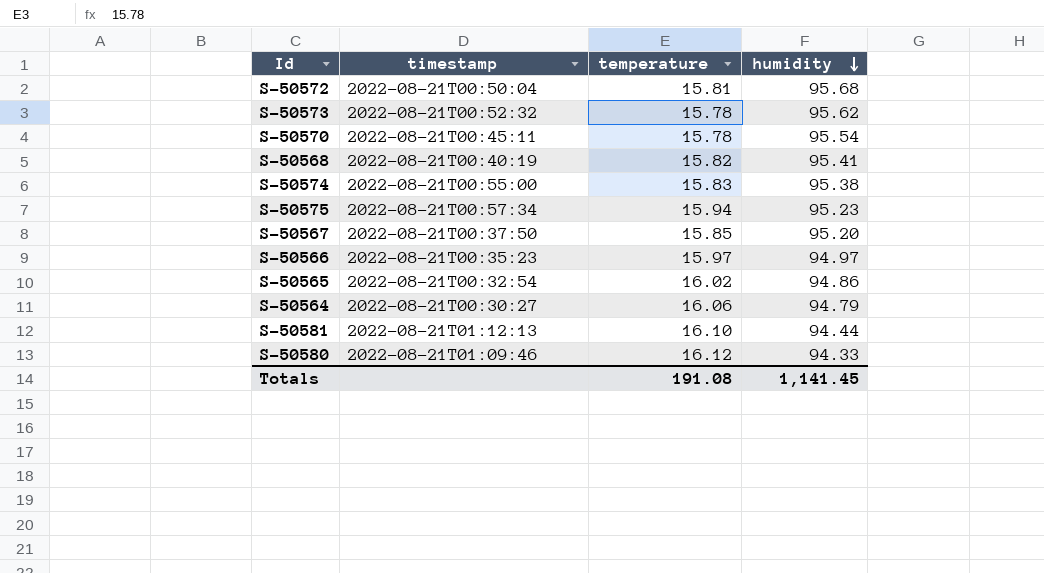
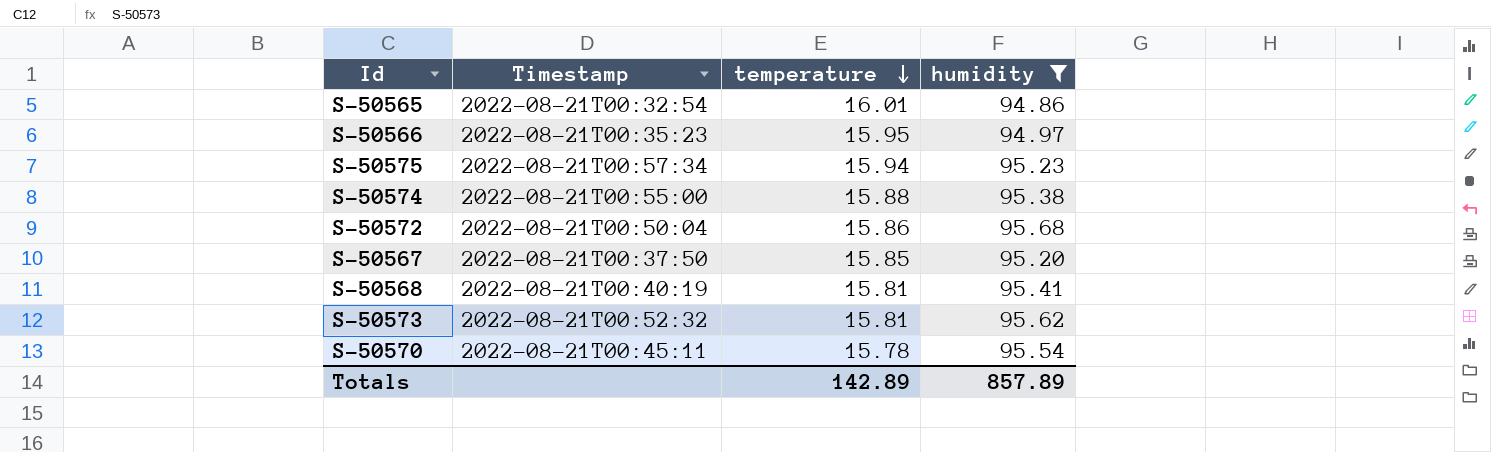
filter: none -> humidity >= 94.86
row order: humidity descending -> temperature descending
column name: timestamp -> Timestamp
S-50565 | temperature: 16.02 -> 16.01
S-50566 | temperature: 15.97 -> 15.95
S-50574 | temperature: 15.83 -> 15.88
S-50572 | temperature: 15.81 -> 15.86
S-50568 | temperature: 15.82 -> 15.81
S-50573 | temperature: 15.78 -> 15.81
Totals | temperature: 191.08 -> 142.89
Totals | humidity: 1,141.45 -> 857.89

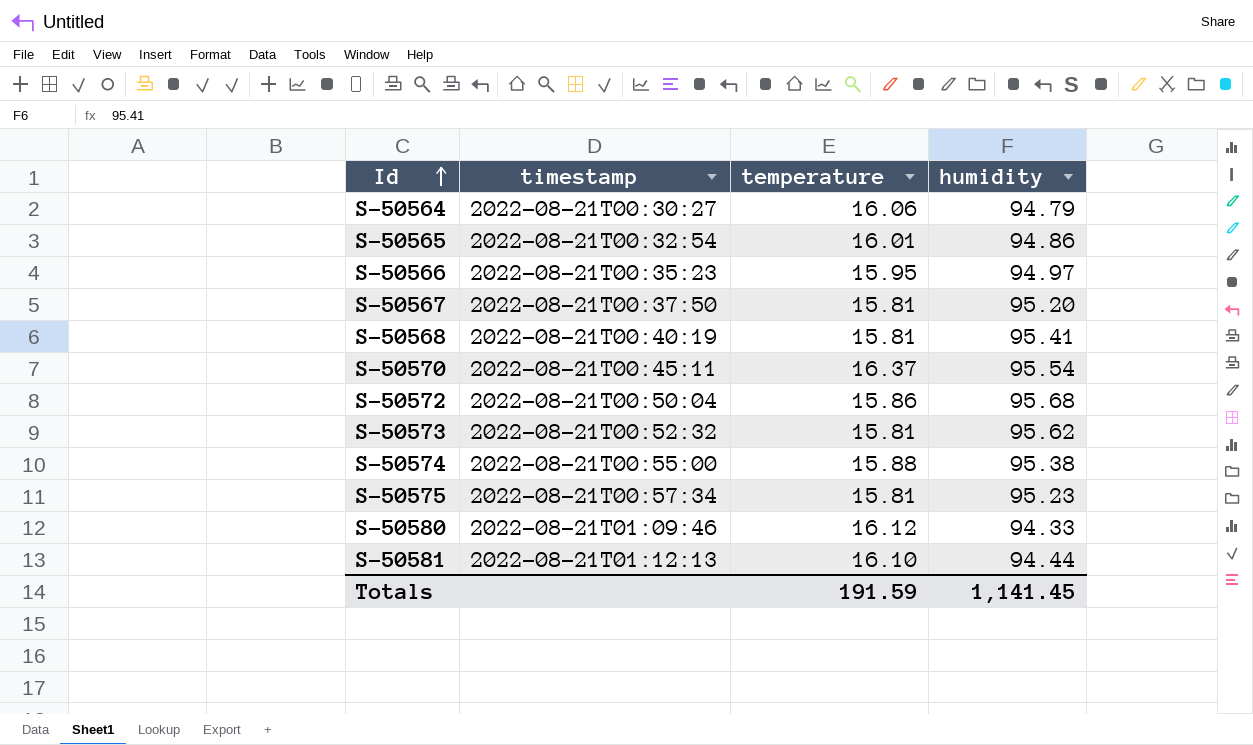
filter: humidity >= 94.86 -> none
row order: temperature descending -> Id ascending
column name: Timestamp -> timestamp
S-50567 | temperature: 15.85 -> 15.81
S-50570 | temperature: 15.78 -> 16.37
S-50575 | temperature: 15.94 -> 15.81
Totals | temperature: 142.89 -> 191.59
Totals | humidity: 857.89 -> 1,141.45

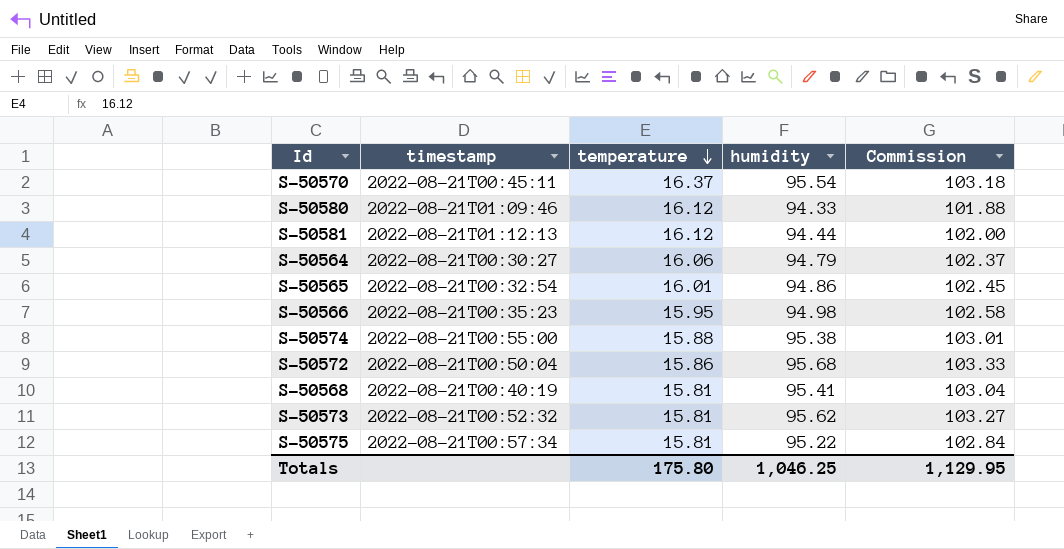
row order: Id ascending -> temperature descending
column Commission | formula: none -> [humidity] * 1.08
row S-50567: 2022-08-21T00:37:50 | 15.81 | 95.20 -> none
S-50581 | temperature: 16.10 -> 16.12
S-50566 | humidity: 94.97 -> 94.98
S-50575 | humidity: 95.23 -> 95.22
Totals | temperature: 191.59 -> 175.80
Totals | humidity: 1,141.45 -> 1,046.25

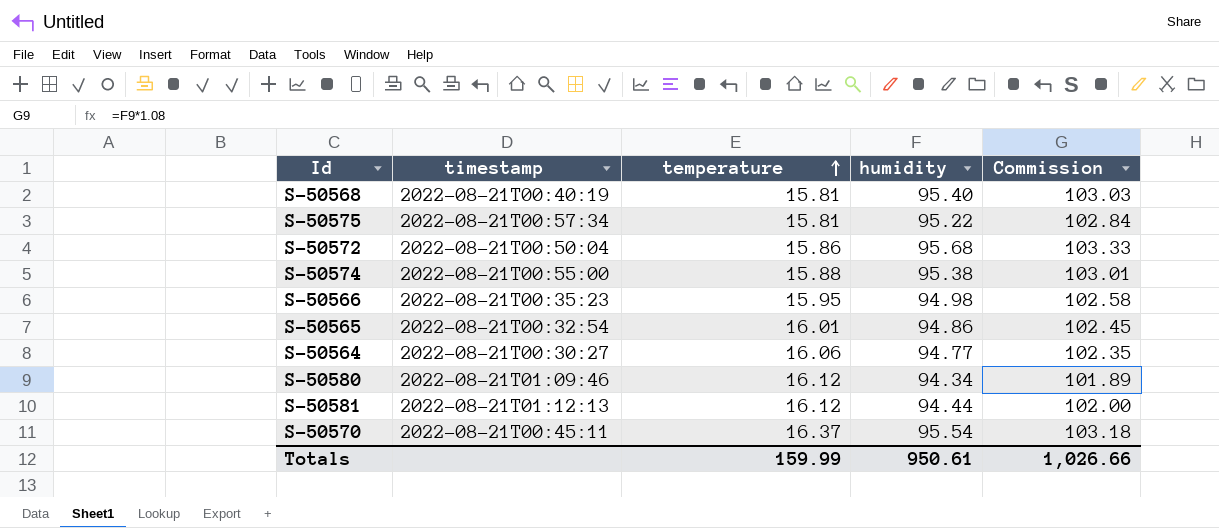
row order: temperature descending -> temperature ascending
row S-50573: 2022-08-21T00:52:32 | 15.81 | 95.62 | 103.27 -> none
S-50568 | humidity: 95.41 -> 95.40
S-50568 | Commission: 103.04 -> 103.03
S-50564 | humidity: 94.79 -> 94.77
S-50564 | Commission: 102.37 -> 102.35
S-50580 | humidity: 94.33 -> 94.34
S-50580 | Commission: 101.88 -> 101.89
Totals | temperature: 175.80 -> 159.99
Totals | humidity: 1,046.25 -> 950.61
Totals | Commission: 1,129.95 -> 1,026.66

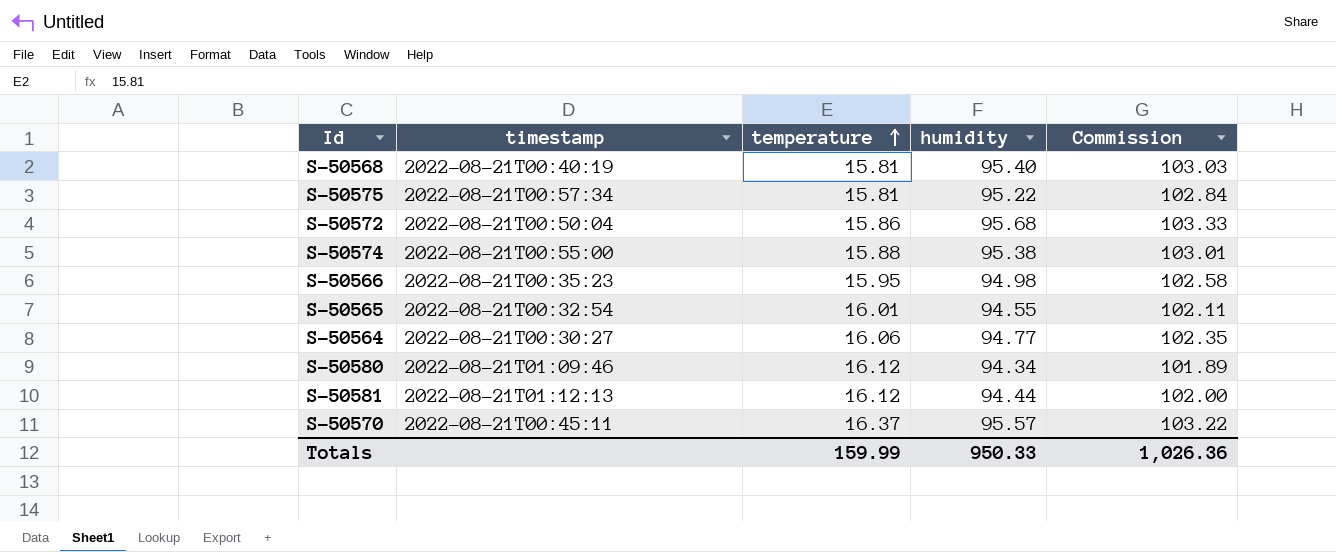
S-50565 | humidity: 94.86 -> 94.55
S-50565 | Commission: 102.45 -> 102.11
S-50570 | humidity: 95.54 -> 95.57
S-50570 | Commission: 103.18 -> 103.22
Totals | humidity: 950.61 -> 950.33
Totals | Commission: 1,026.66 -> 1,026.36

